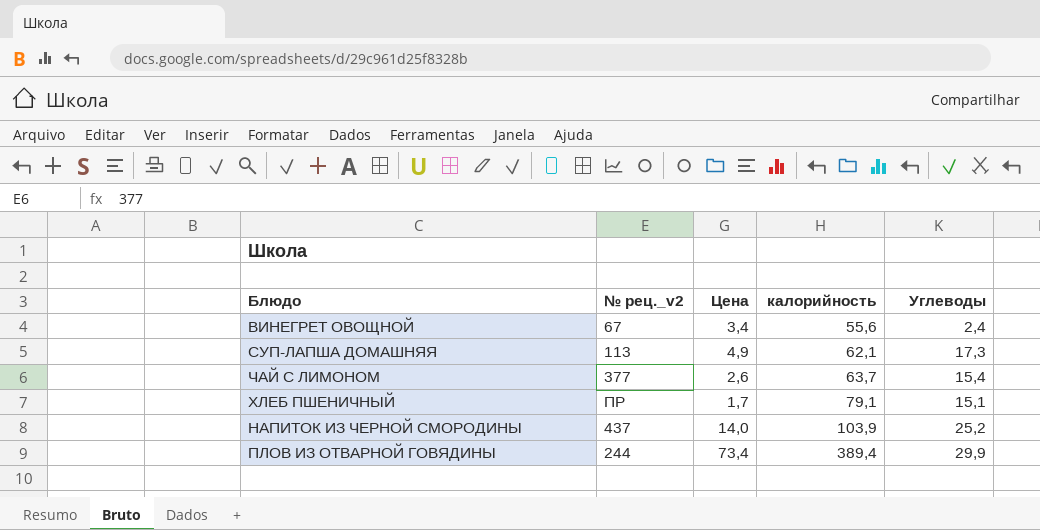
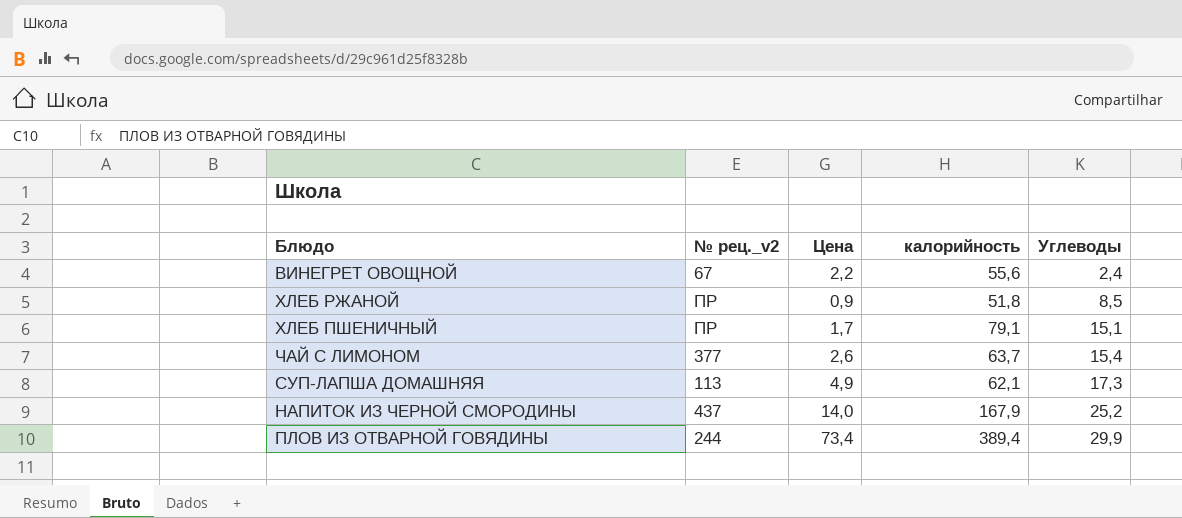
row order: калорийность ascending -> Углеводы ascending
ВИНЕГРЕТ ОВОЩНОЙ | Цена: 3,4 -> 2,2
row ХЛЕБ РЖАНОЙ: none -> ПР | 0,9 | 51,8 | 8,5
НАПИТОК ИЗ ЧЕРНОЙ СМОРОДИНЫ | калорийность: 103,9 -> 167,9

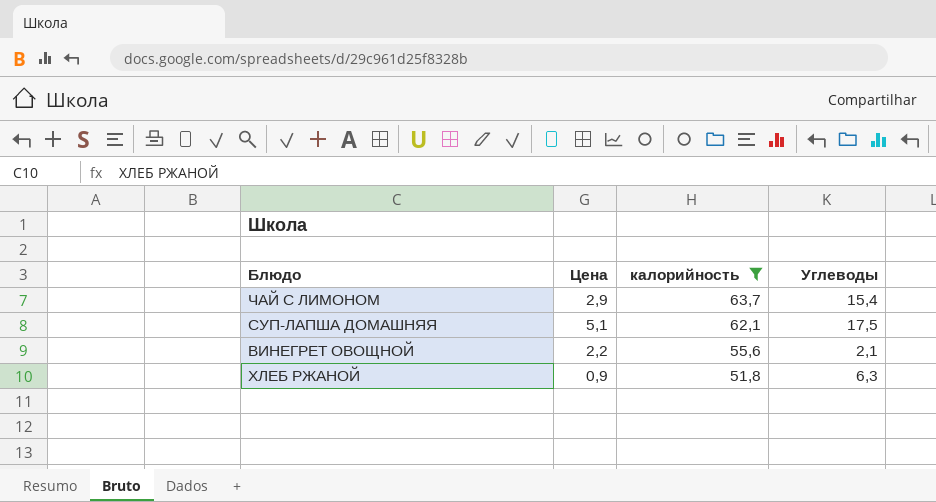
filter: none -> калорийность <= 63,7
row order: Углеводы ascending -> калорийность descending
column № рец._v2 | position: 2 -> none
ЧАЙ С ЛИМОНОМ | Цена: 2,6 -> 2,9
СУП-ЛАПША ДОМАШНЯЯ | Цена: 4,9 -> 5,1
СУП-ЛАПША ДОМАШНЯЯ | Углеводы: 17,3 -> 17,5
ВИНЕГРЕТ ОВОЩНОЙ | Углеводы: 2,4 -> 2,1
ХЛЕБ РЖАНОЙ | Углеводы: 8,5 -> 6,3

